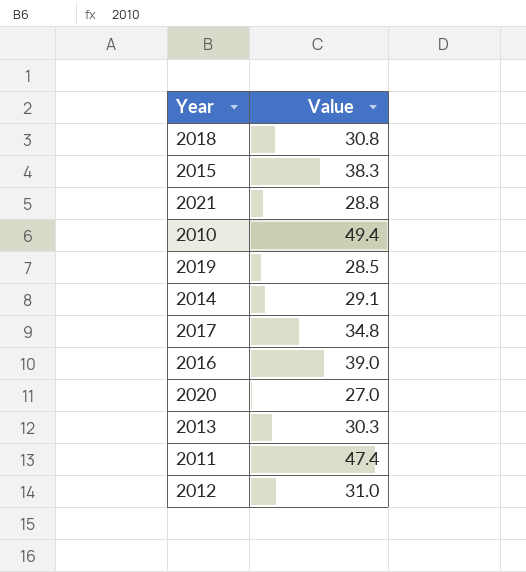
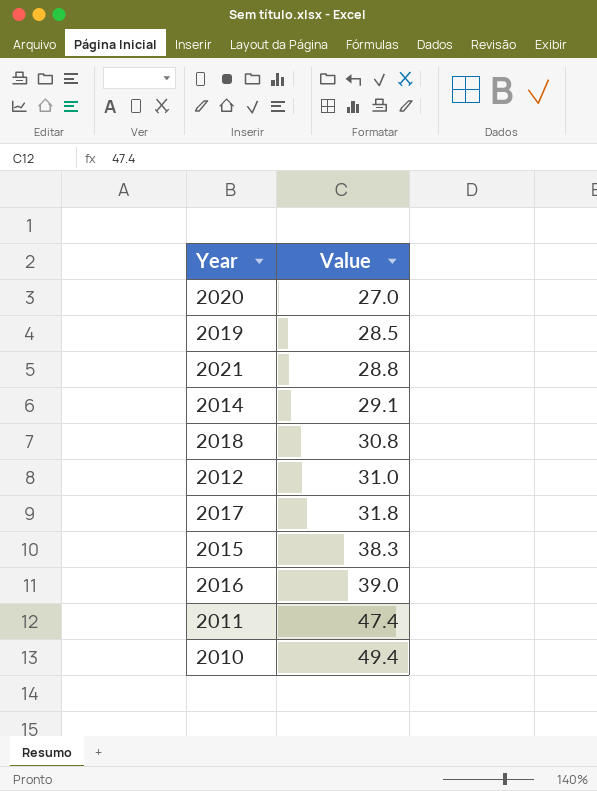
row order: none -> Value ascending
row 2013: 30.3 -> none
2017 | Value: 34.8 -> 31.8

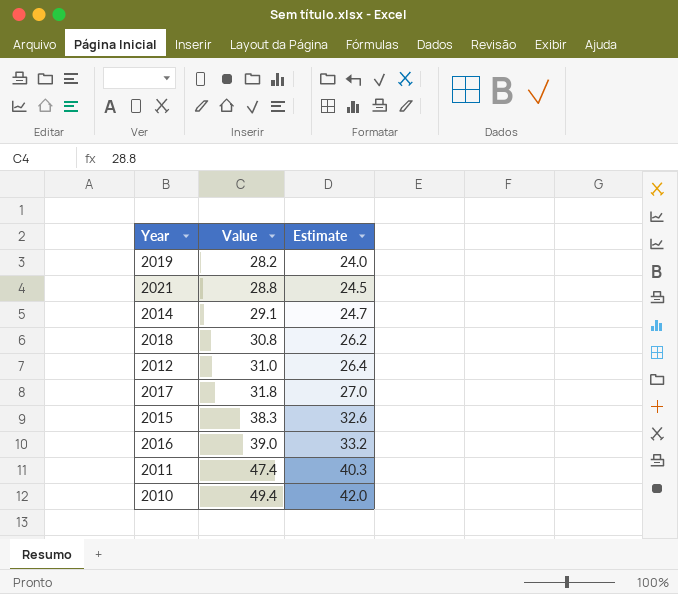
column Estimate | formula: none -> [Value] * 0.85
row 2020: 27.0 -> none
2019 | Value: 28.5 -> 28.2

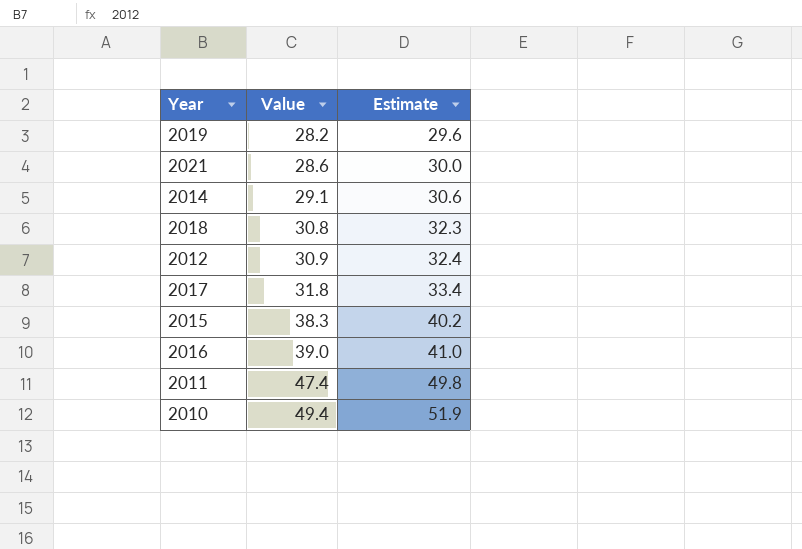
column Estimate | formula: [Value] * 0.85 -> [Value] * 1.05
2021 | Value: 28.8 -> 28.6
2012 | Value: 31.0 -> 30.9

